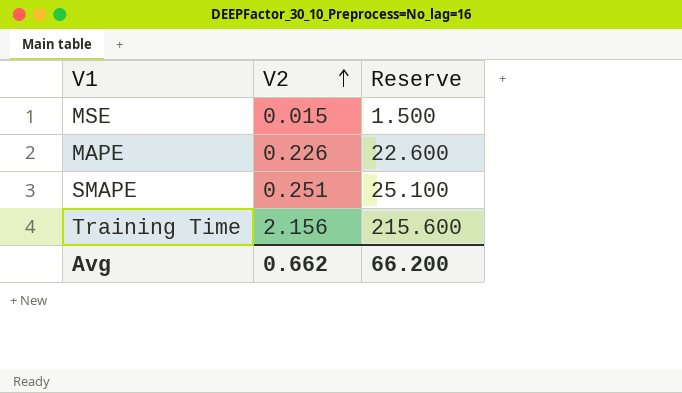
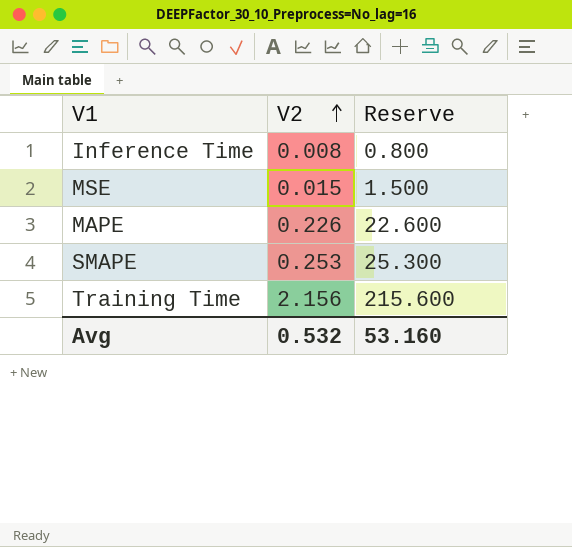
row Inference Time: none -> 0.008 | 0.800
SMAPE | V2: 0.251 -> 0.253
SMAPE | Reserve: 25.100 -> 25.300
Avg | V2: 0.662 -> 0.532
Avg | Reserve: 66.200 -> 53.160

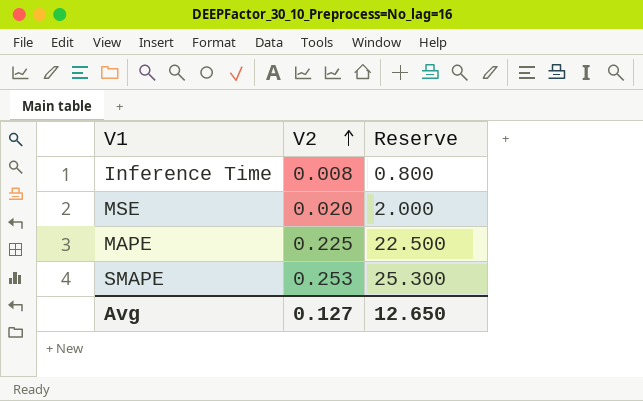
row Training Time: 2.156 | 215.600 -> none
MSE | V2: 0.015 -> 0.020
MSE | Reserve: 1.500 -> 2.000
MAPE | V2: 0.226 -> 0.225
MAPE | Reserve: 22.600 -> 22.500
Avg | V2: 0.532 -> 0.127
Avg | Reserve: 53.160 -> 12.650

